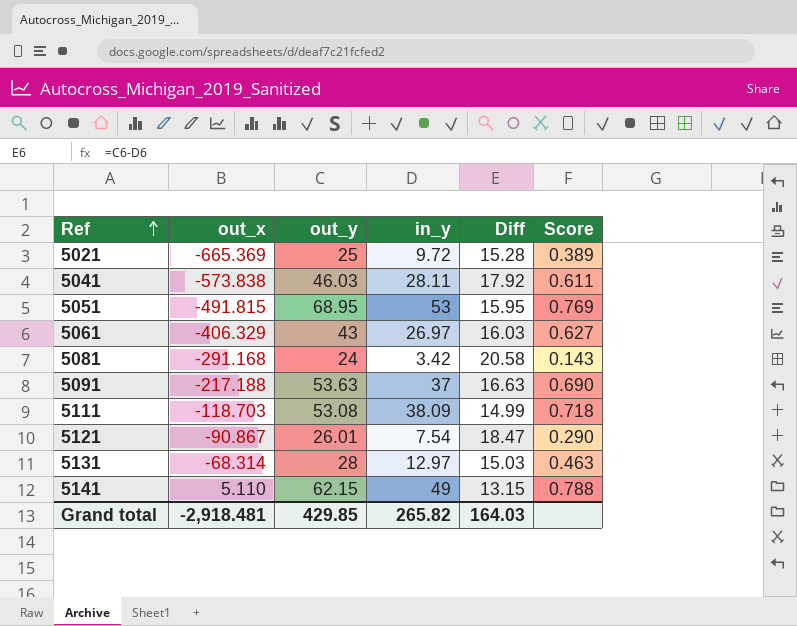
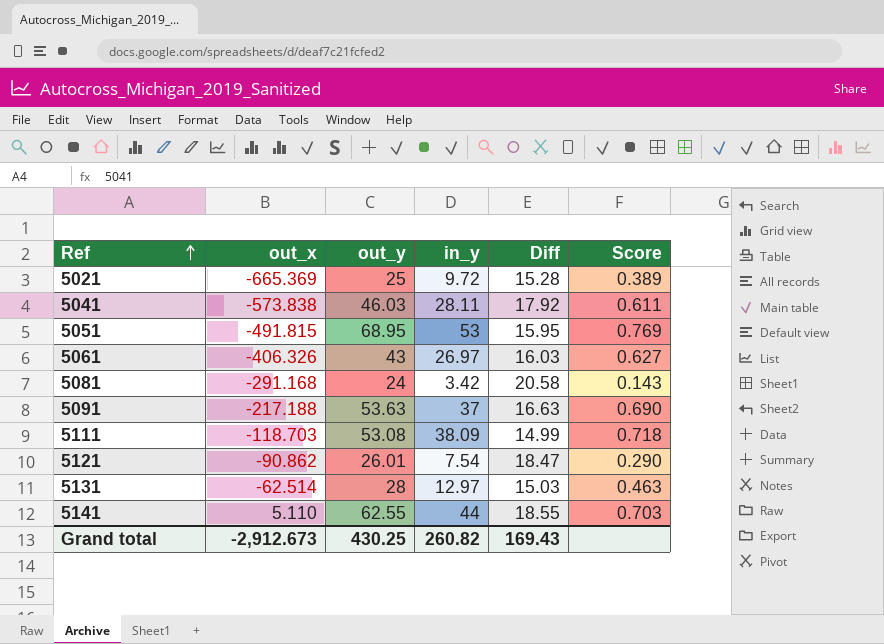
5061 | out_x: -406.329 -> -406.326
5121 | out_x: -90.867 -> -90.862
5131 | out_x: -68.314 -> -62.514
5141 | out_y: 62.15 -> 62.55
5141 | in_y: 49 -> 44
5141 | Diff: 13.15 -> 18.55
5141 | Score: 0.788 -> 0.703
Grand total | out_x: -2,918.481 -> -2,912.673
Grand total | out_y: 429.85 -> 430.25
Grand total | in_y: 265.82 -> 260.82
Grand total | Diff: 164.03 -> 169.43

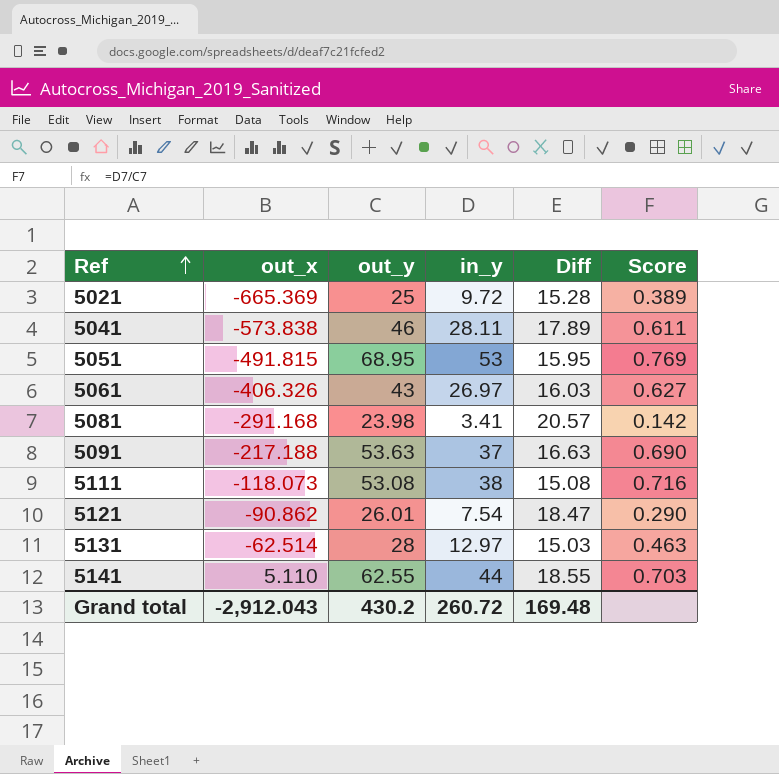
5041 | out_y: 46.03 -> 46
5041 | Diff: 17.92 -> 17.89
5081 | out_y: 24 -> 23.98
5081 | in_y: 3.42 -> 3.41
5081 | Diff: 20.58 -> 20.57
5081 | Score: 0.143 -> 0.142
5111 | out_x: -118.703 -> -118.073
5111 | in_y: 38.09 -> 38
5111 | Diff: 14.99 -> 15.08
5111 | Score: 0.718 -> 0.716
Grand total | out_x: -2,912.673 -> -2,912.043
Grand total | out_y: 430.25 -> 430.2
Grand total | in_y: 260.82 -> 260.72
Grand total | Diff: 169.43 -> 169.48

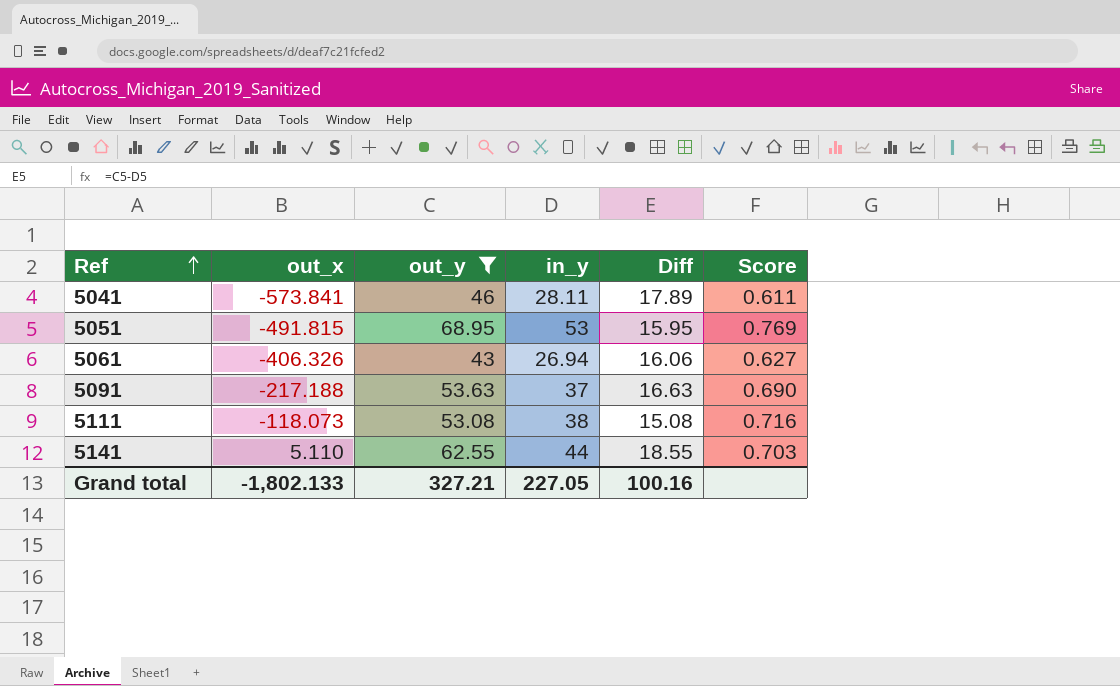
filter: none -> out_y >= 43
5041 | out_x: -573.838 -> -573.841
5061 | in_y: 26.97 -> 26.94
5061 | Diff: 16.03 -> 16.06
Grand total | out_x: -2,912.043 -> -1,802.133
Grand total | out_y: 430.2 -> 327.21
Grand total | in_y: 260.72 -> 227.05
Grand total | Diff: 169.48 -> 100.16

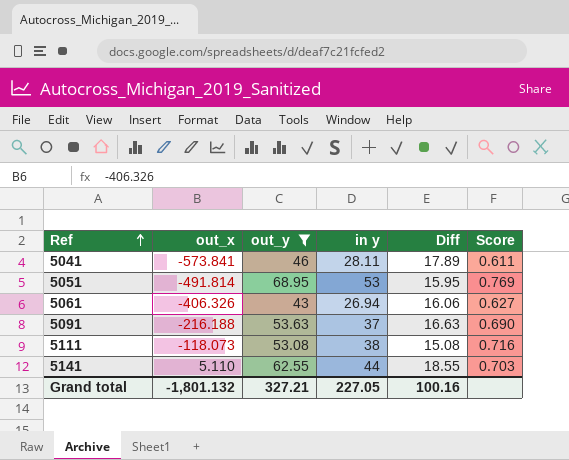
column name: in_y -> in y
5051 | out_x: -491.815 -> -491.814
5091 | out_x: -217.188 -> -216.188
Grand total | out_x: -1,802.133 -> -1,801.132

